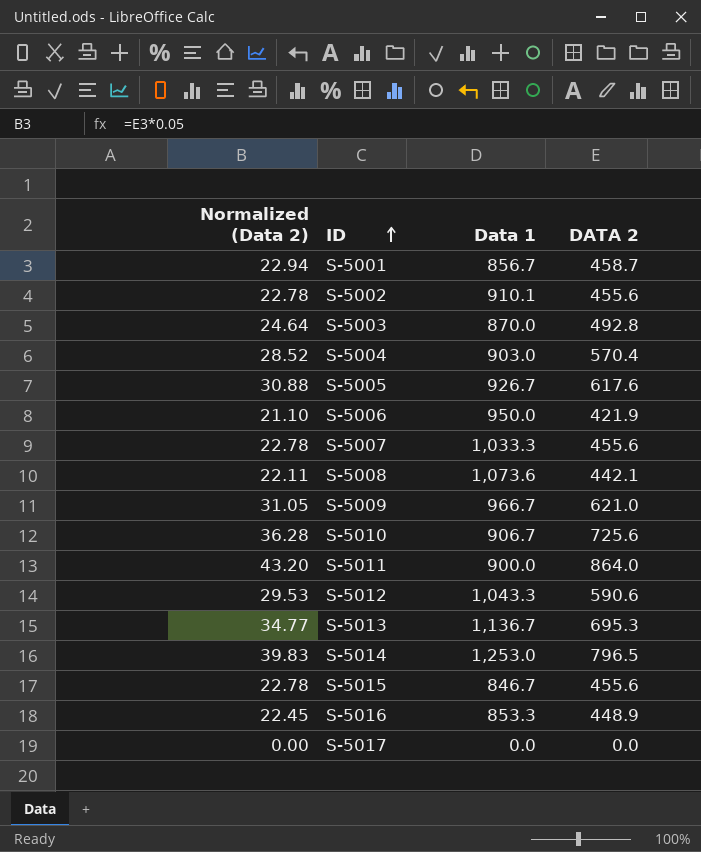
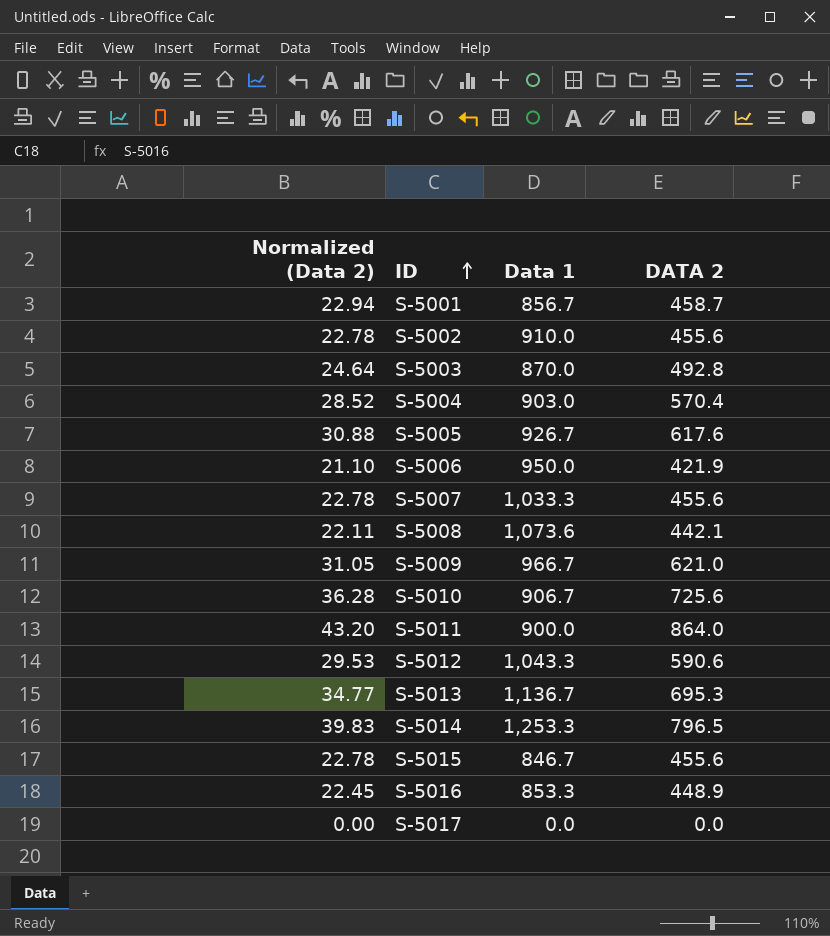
S-5002 | Data 1: 910.1 -> 910.0
S-5014 | Data 1: 1,253.0 -> 1,253.3

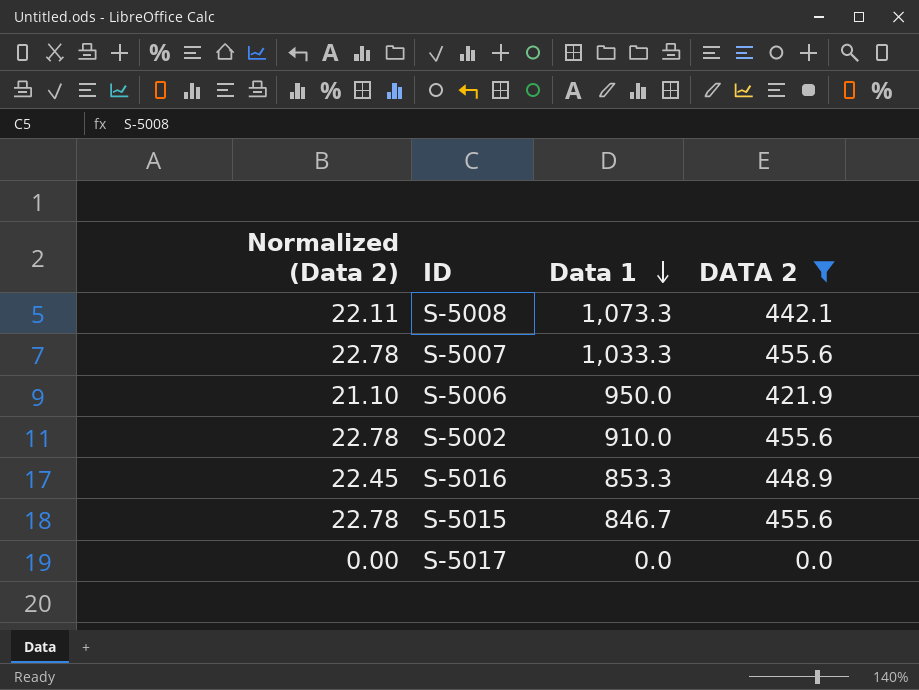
filter: none -> DATA 2 <= 455.6
row order: ID ascending -> Data 1 descending
S-5008 | Data 1: 1,073.6 -> 1,073.3

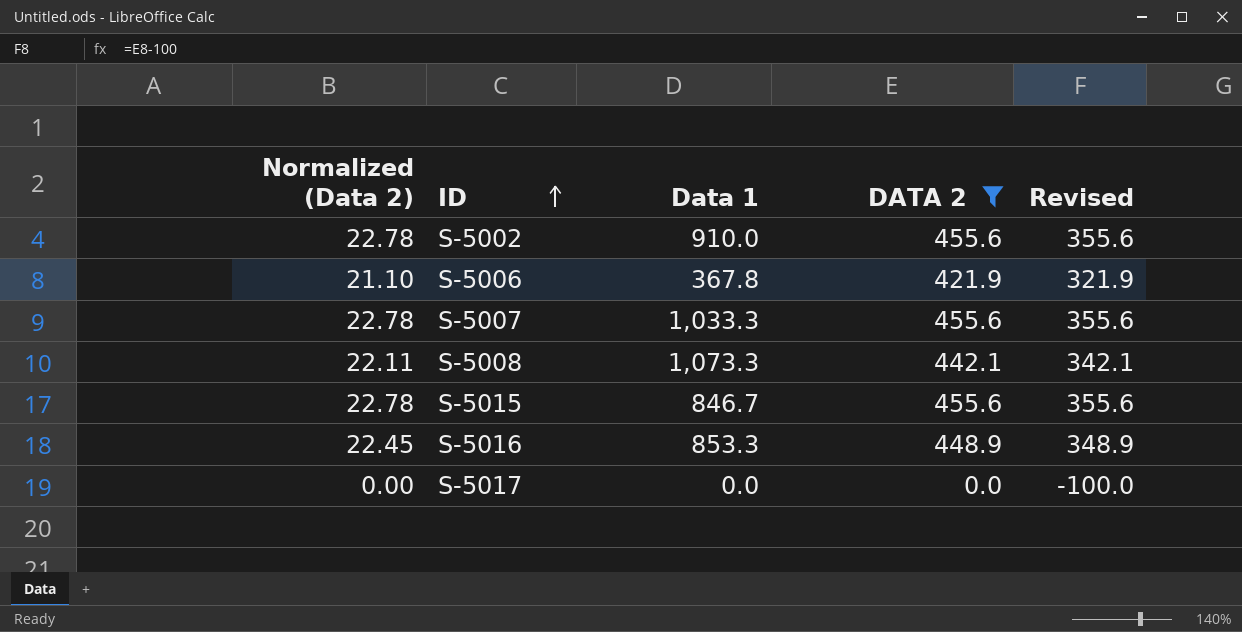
row order: Data 1 descending -> ID ascending
column Revised | formula: none -> [DATA 2] - 100
S-5006 | Data 1: 950.0 -> 367.8

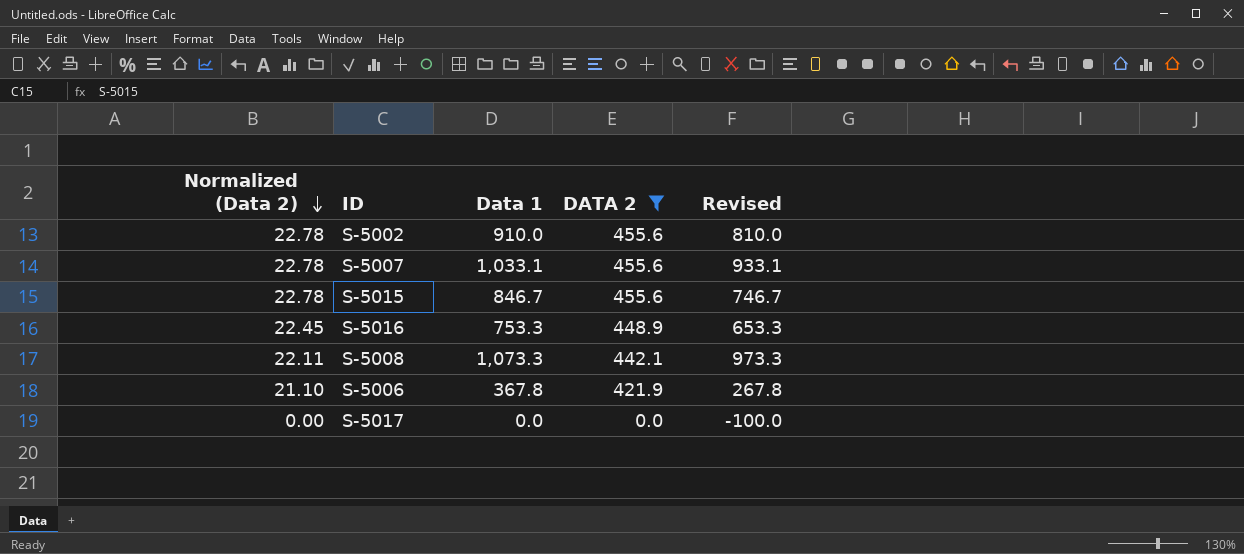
row order: ID ascending -> Normalized (Data 2) descending
column Revised | formula: [DATA 2] - 100 -> [Data 1] - 100
S-5007 | Data 1: 1,033.3 -> 1,033.1
S-5016 | Data 1: 853.3 -> 753.3

